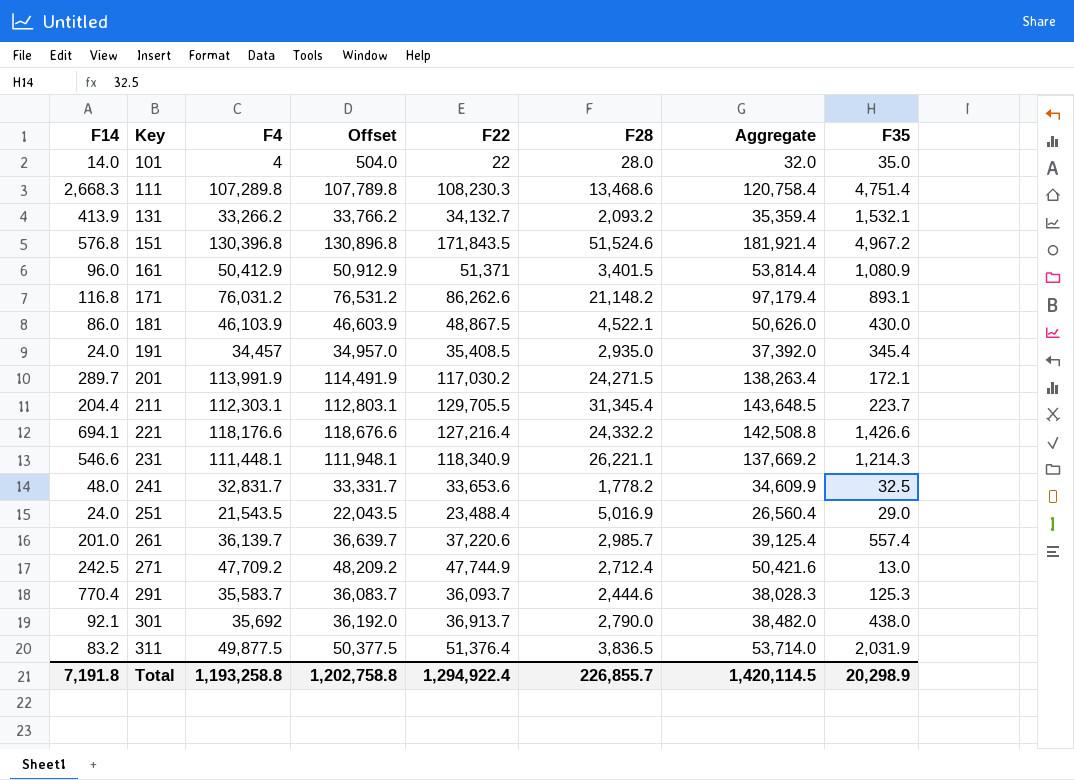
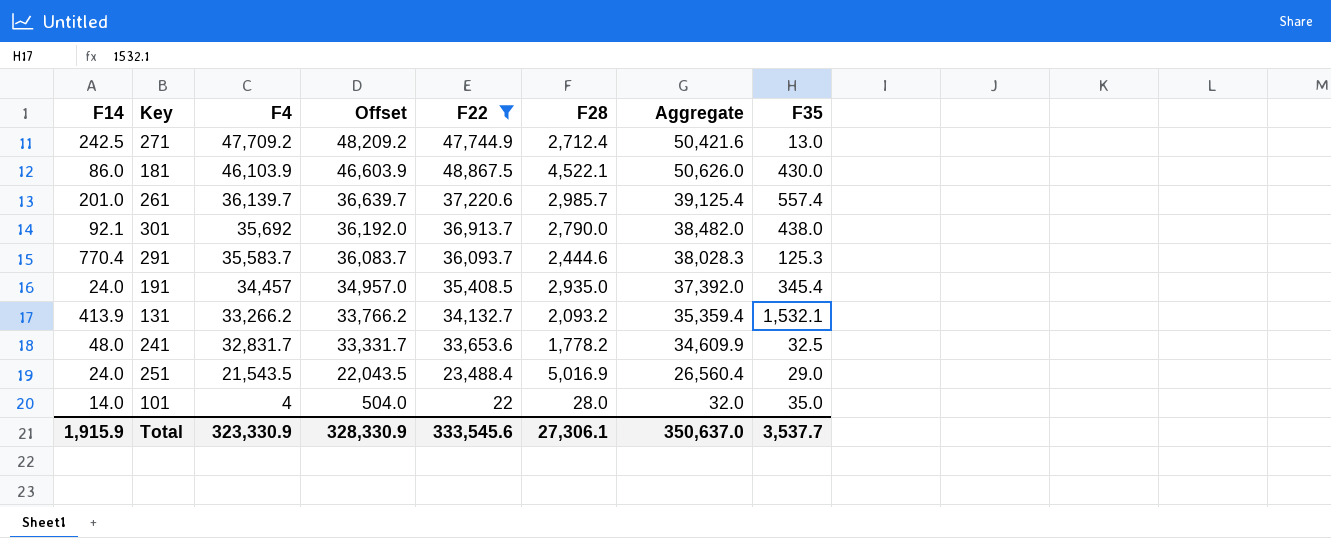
filter: none -> F22 <= 48,867.5
row order: Key ascending -> F4 descending
Total | F14: 7,191.8 -> 1,915.9
Total | F4: 1,193,258.8 -> 323,330.9
Total | Offset: 1,202,758.8 -> 328,330.9
Total | F22: 1,294,922.4 -> 333,545.6
Total | F28: 226,855.7 -> 27,306.1
Total | Aggregate: 1,420,114.5 -> 350,637.0
Total | F35: 20,298.9 -> 3,537.7

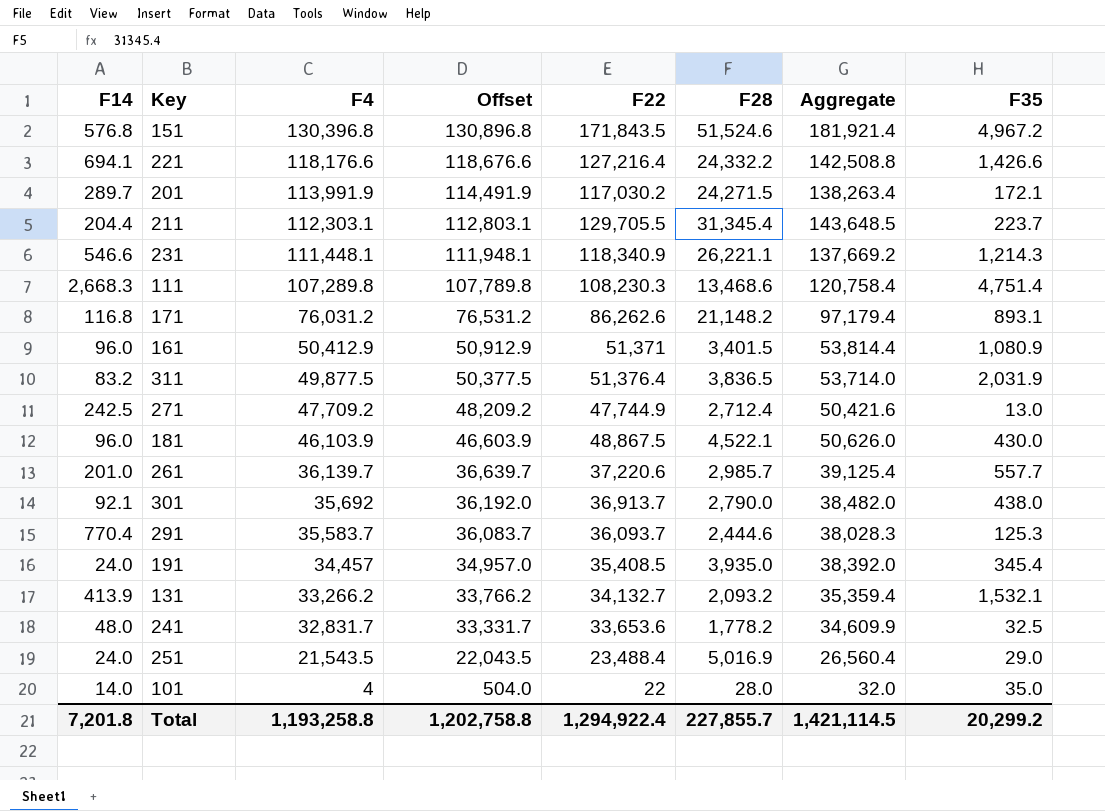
filter: F22 <= 48,867.5 -> none
181 | F14: 86.0 -> 96.0
261 | F35: 557.4 -> 557.7
191 | F28: 2,935.0 -> 3,935.0
191 | Aggregate: 37,392.0 -> 38,392.0
Total | F14: 1,915.9 -> 7,201.8
Total | F4: 323,330.9 -> 1,193,258.8
Total | Offset: 328,330.9 -> 1,202,758.8
Total | F22: 333,545.6 -> 1,294,922.4
Total | F28: 27,306.1 -> 227,855.7
Total | Aggregate: 350,637.0 -> 1,421,114.5
Total | F35: 3,537.7 -> 20,299.2

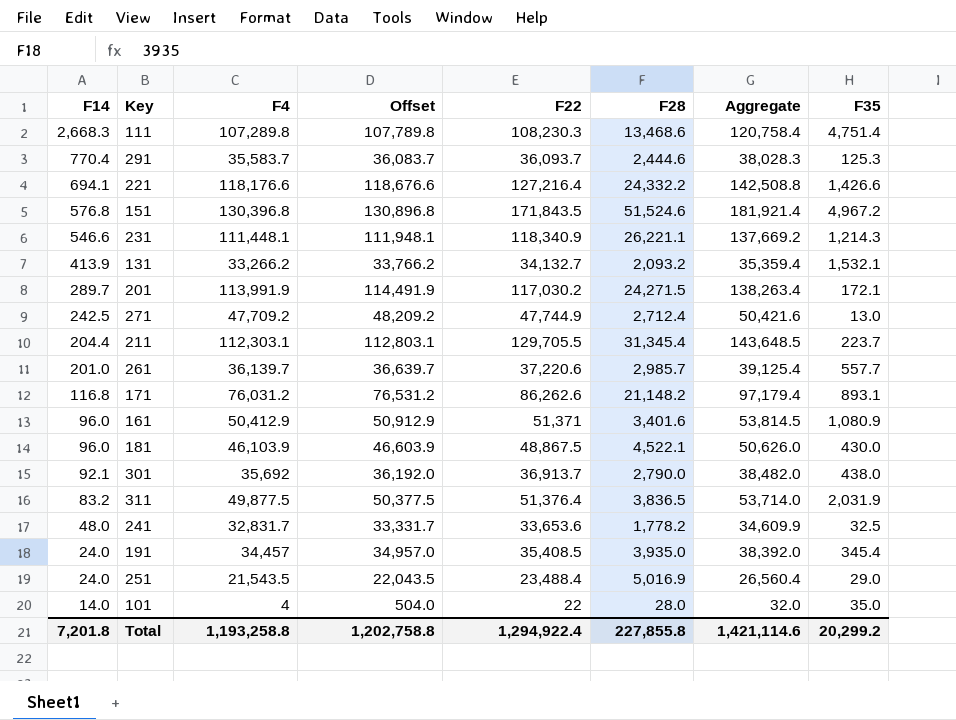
row order: F4 descending -> F14 descending
161 | F28: 3,401.5 -> 3,401.6
161 | Aggregate: 53,814.4 -> 53,814.5
Total | F28: 227,855.7 -> 227,855.8
Total | Aggregate: 1,421,114.5 -> 1,421,114.6

